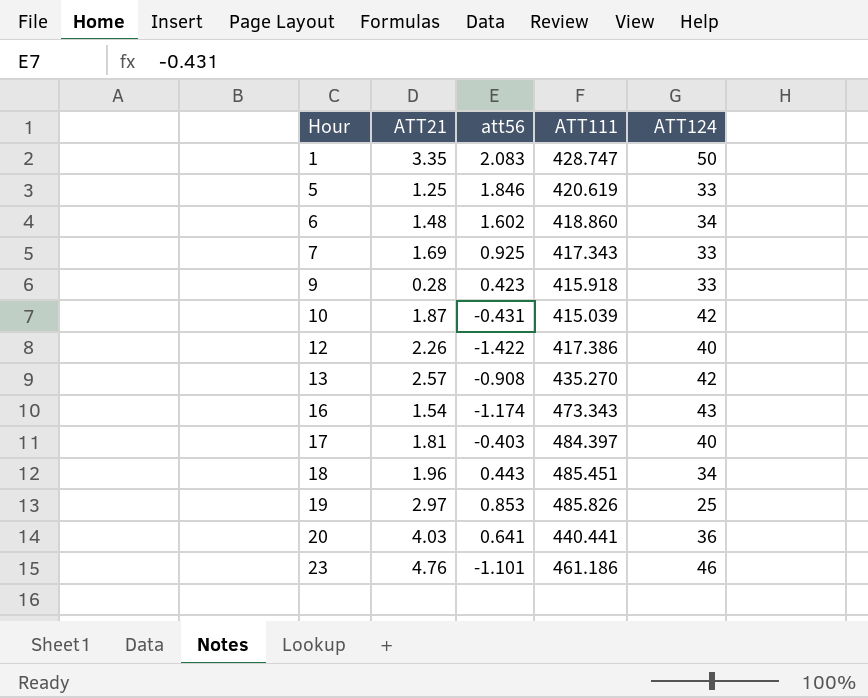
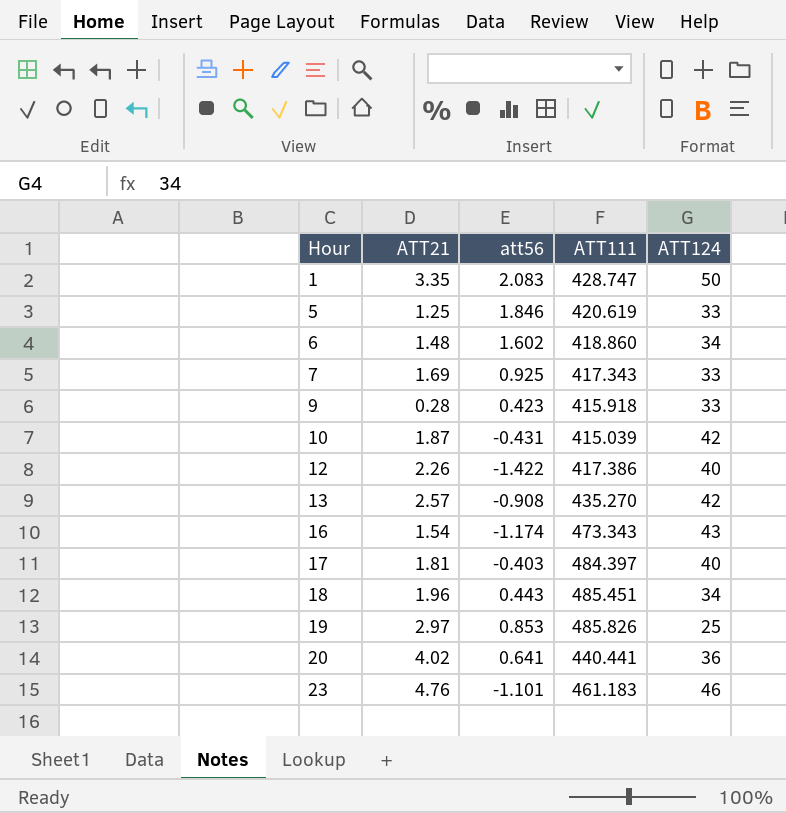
20 | ATT21: 4.03 -> 4.02
23 | ATT111: 461.186 -> 461.183

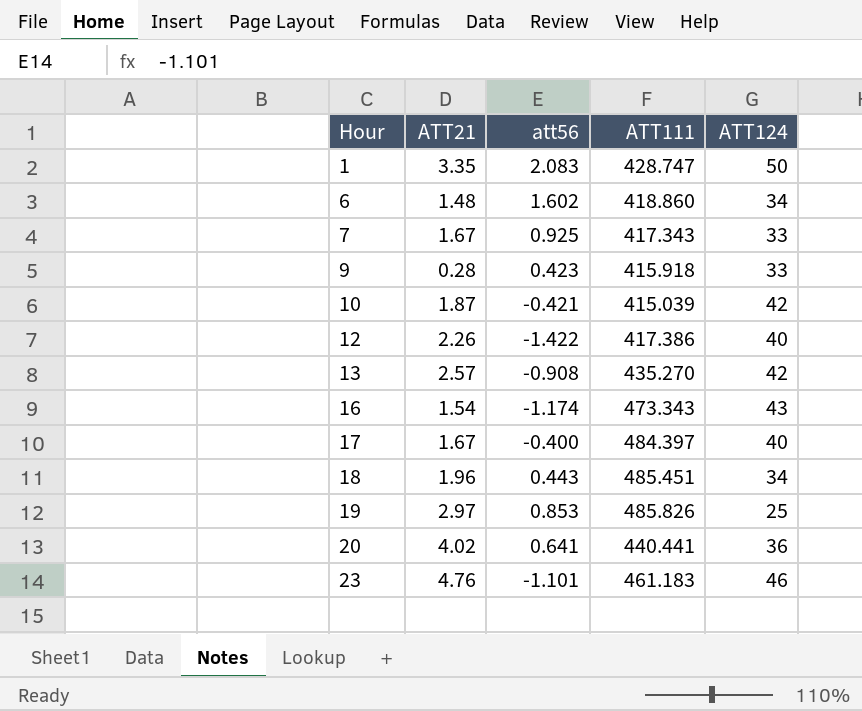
row 5: 1.25 | 1.846 | 420.619 | 33 -> none
7 | ATT21: 1.69 -> 1.67
10 | att56: -0.431 -> -0.421
17 | ATT21: 1.81 -> 1.67
17 | att56: -0.403 -> -0.400

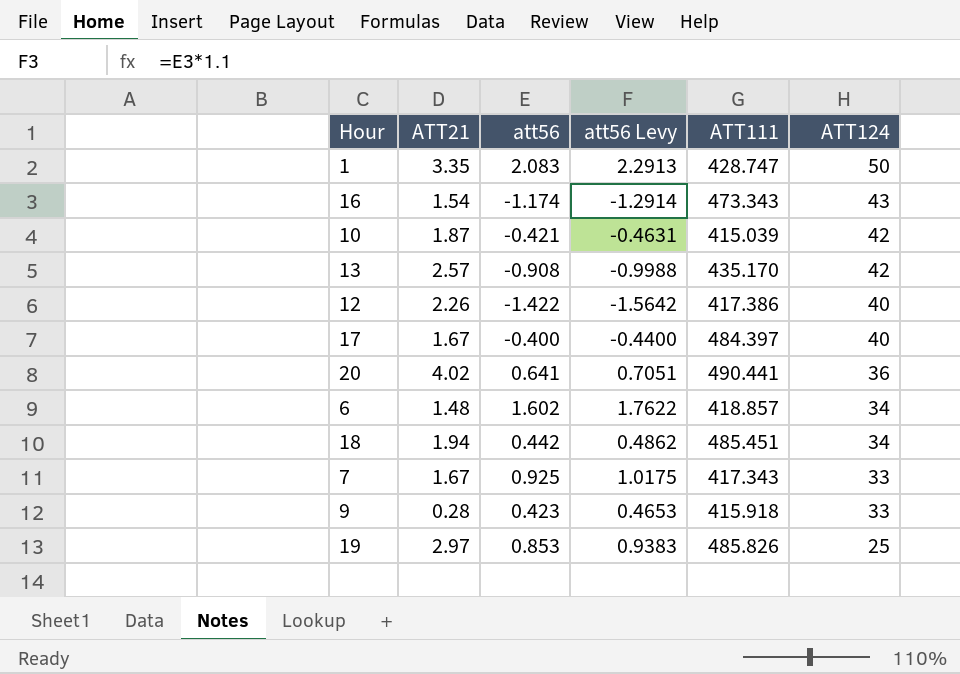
row order: Hour ascending -> ATT124 descending
column att56 Levy | formula: none -> [att56] * 1.1
row 23: 4.76 | -1.101 | 461.183 | 46 -> none
13 | ATT111: 435.270 -> 435.170
20 | ATT111: 440.441 -> 490.441
6 | ATT111: 418.860 -> 418.857
18 | ATT21: 1.96 -> 1.94
18 | att56: 0.443 -> 0.442

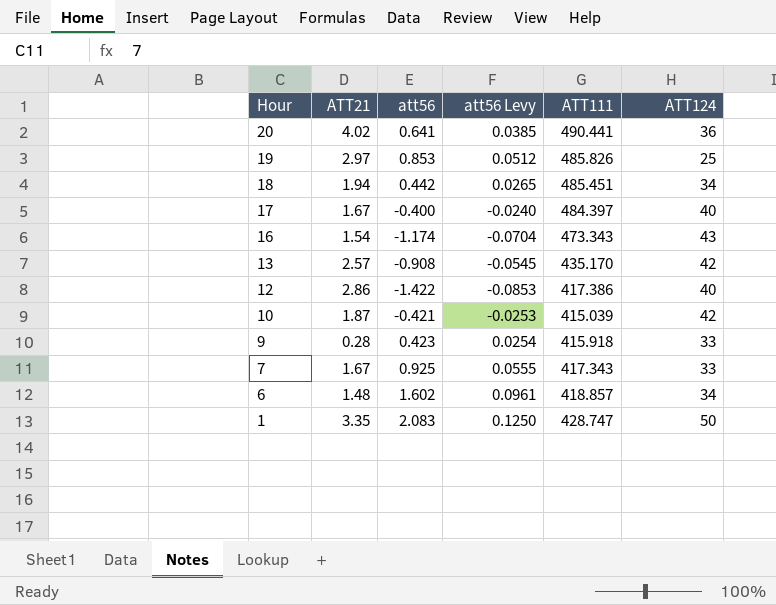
row order: ATT124 descending -> Hour descending
column att56 Levy | formula: [att56] * 1.1 -> [att56] * 0.06
12 | ATT21: 2.26 -> 2.86

